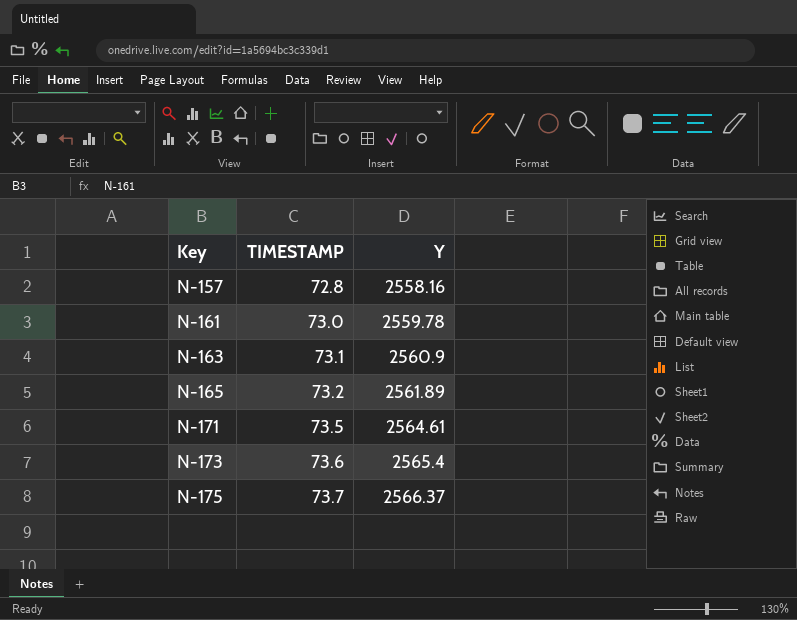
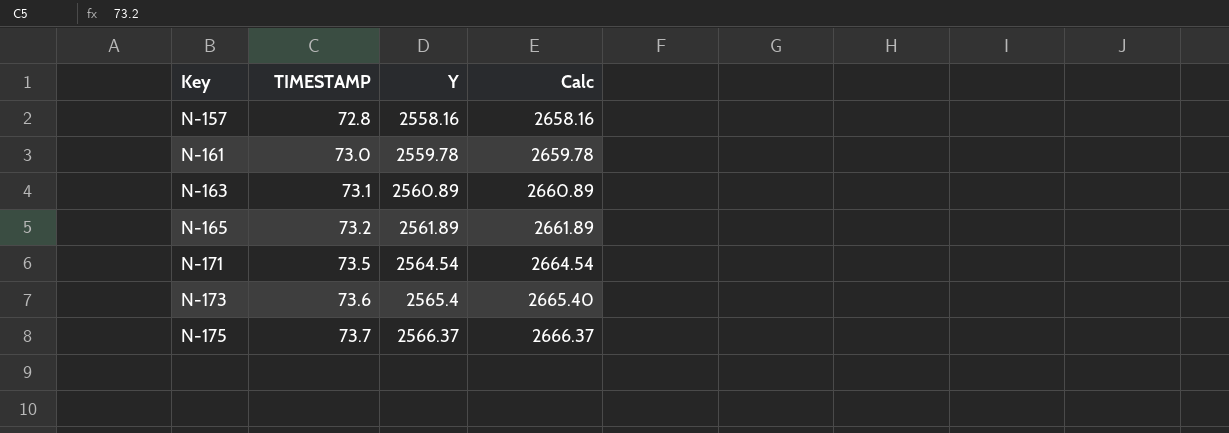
column Calc | formula: none -> [Y] + 100
N-163 | Y: 2560.9 -> 2560.89
N-171 | Y: 2564.61 -> 2564.54

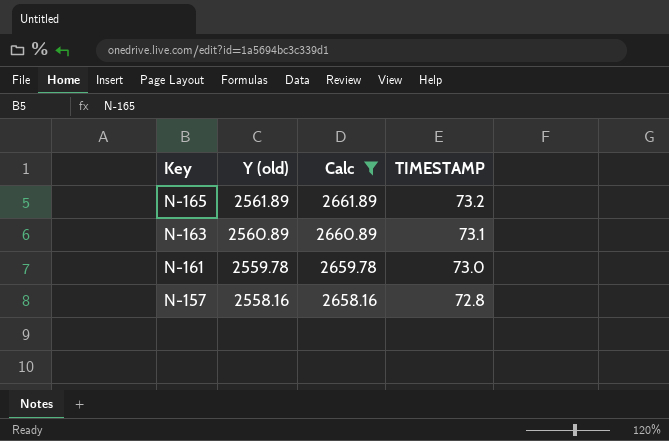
filter: none -> Calc <= 2661.89
row order: Key ascending -> Key descending
column name: Y -> Y (old)
column TIMESTAMP | position: 2 -> 4

